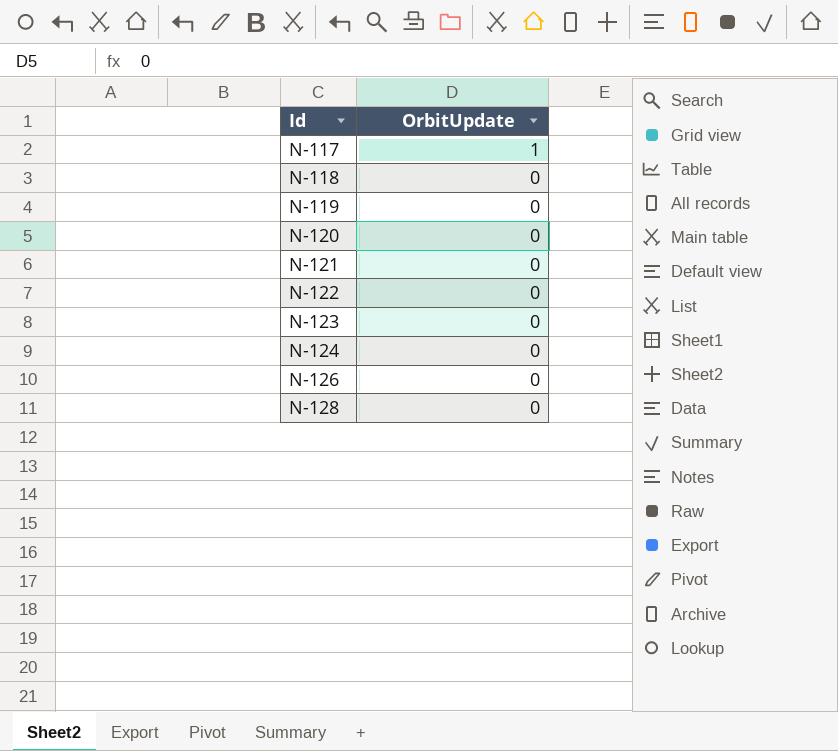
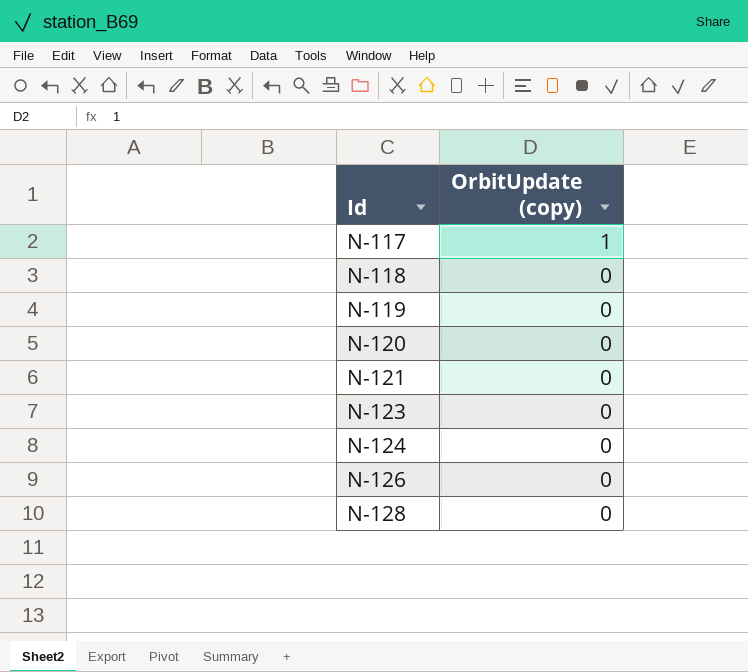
column name: OrbitUpdate -> OrbitUpdate (copy)
row N-122: 0 -> none

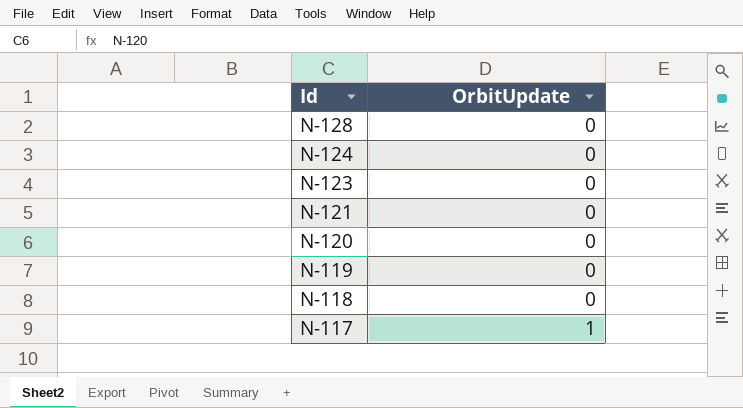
row order: Id ascending -> Id descending
column name: OrbitUpdate (copy) -> OrbitUpdate
row N-126: 0 -> none

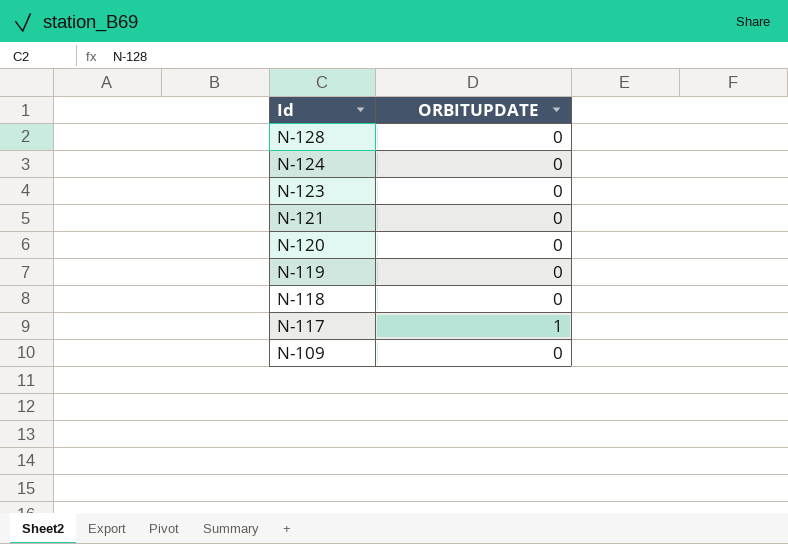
column name: OrbitUpdate -> ORBITUPDATE
row N-109: none -> 0

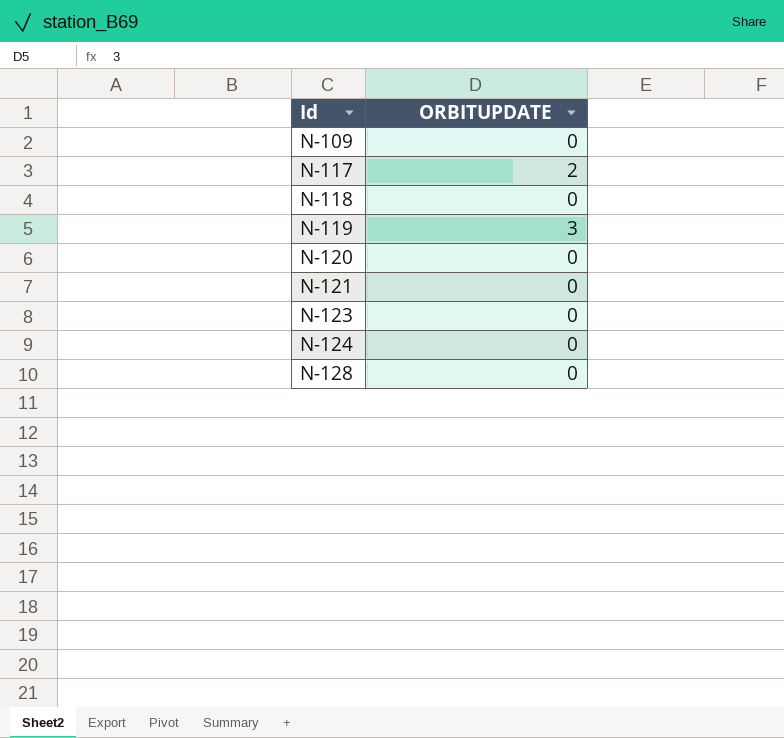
row order: Id descending -> Id ascending
N-117 | ORBITUPDATE: 1 -> 2
N-119 | ORBITUPDATE: 0 -> 3

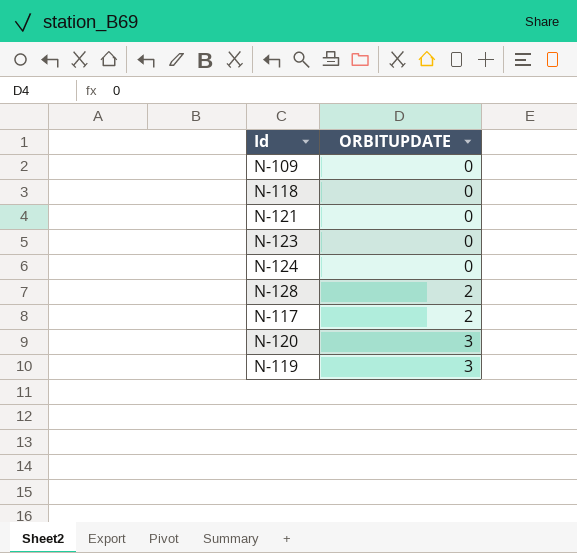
row order: Id ascending -> ORBITUPDATE ascending
N-128 | ORBITUPDATE: 0 -> 2
N-120 | ORBITUPDATE: 0 -> 3

